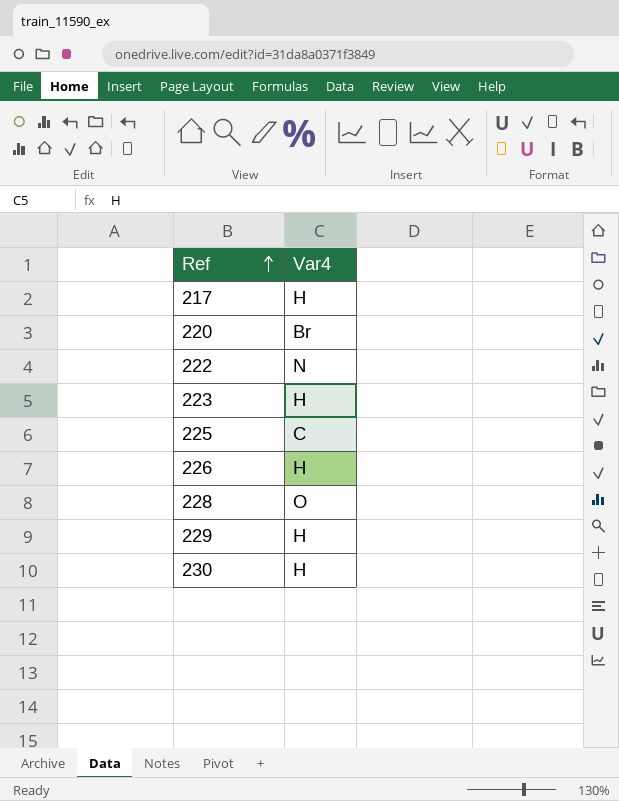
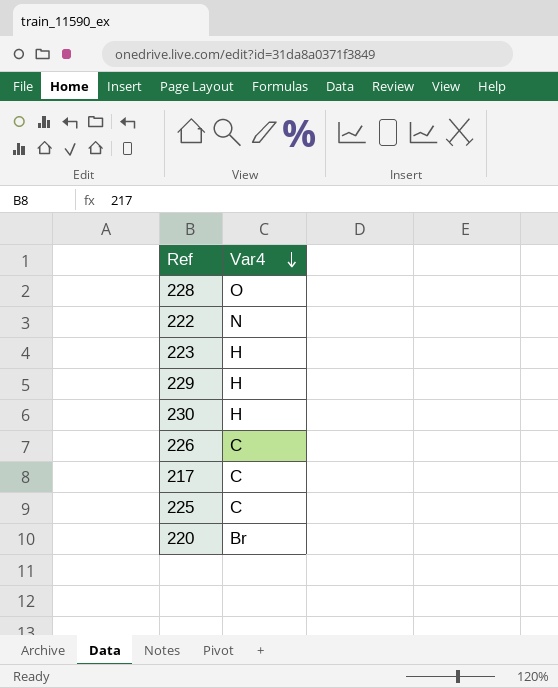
row order: Ref ascending -> Var4 descending
226 | Var4: H -> C
217 | Var4: H -> C

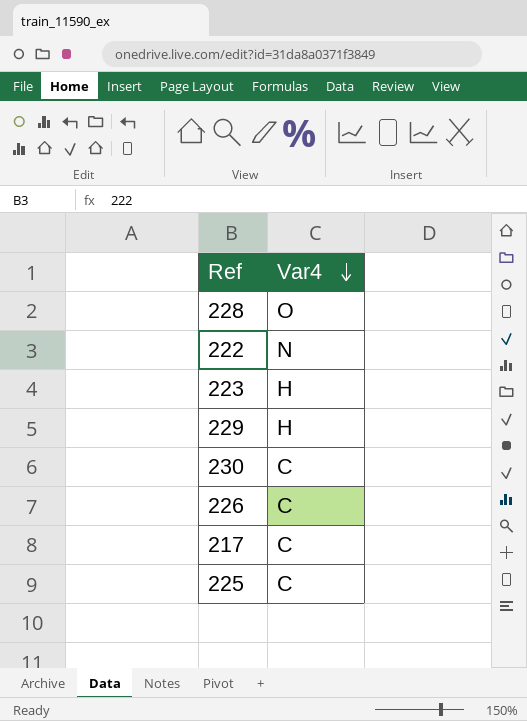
row 220: Br -> none
230 | Var4: H -> C

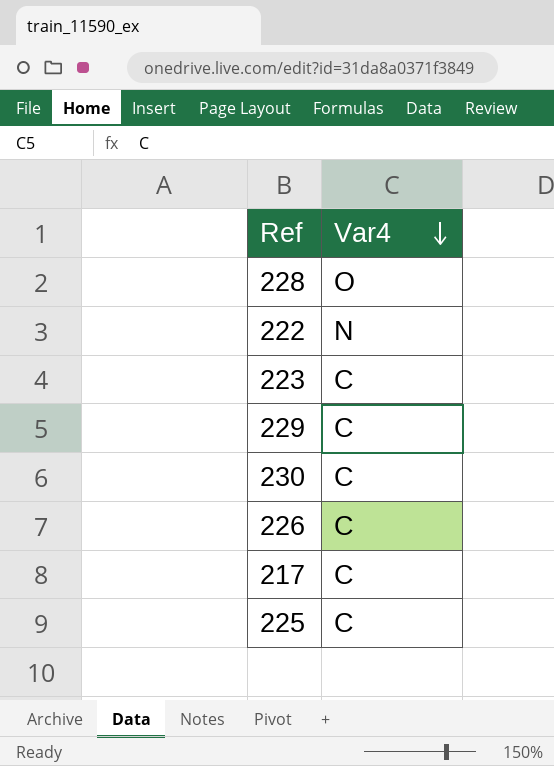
223 | Var4: H -> C
229 | Var4: H -> C

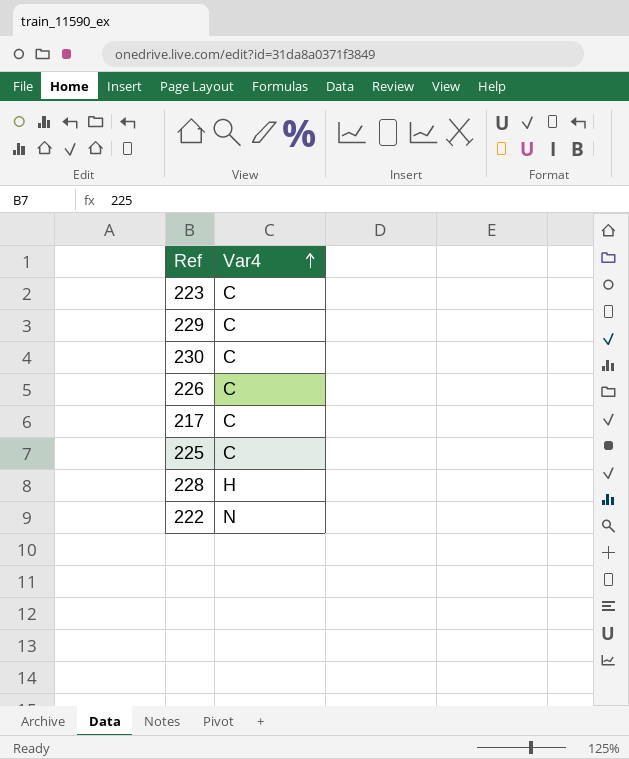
row order: Var4 descending -> Var4 ascending
228 | Var4: O -> H

